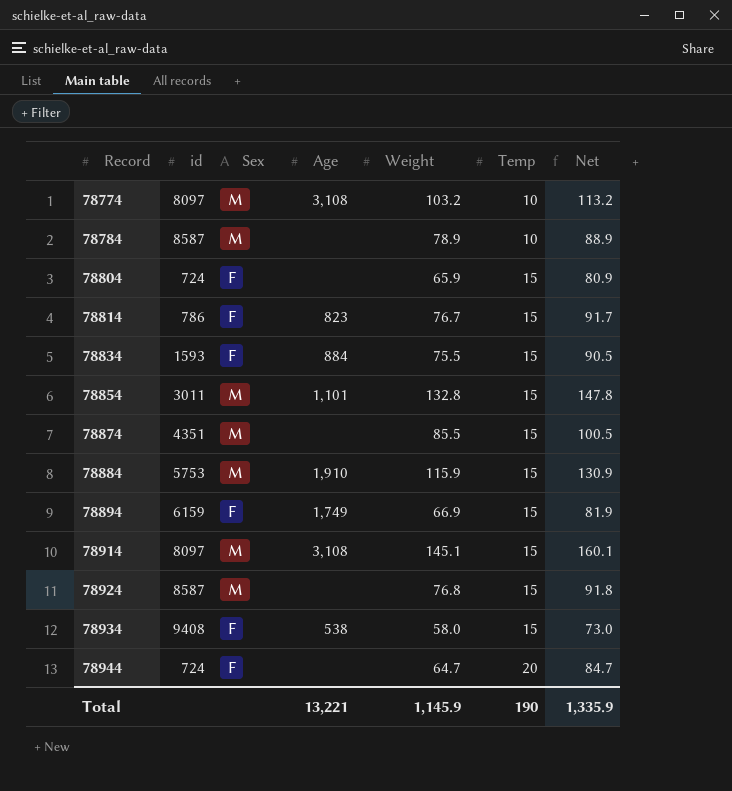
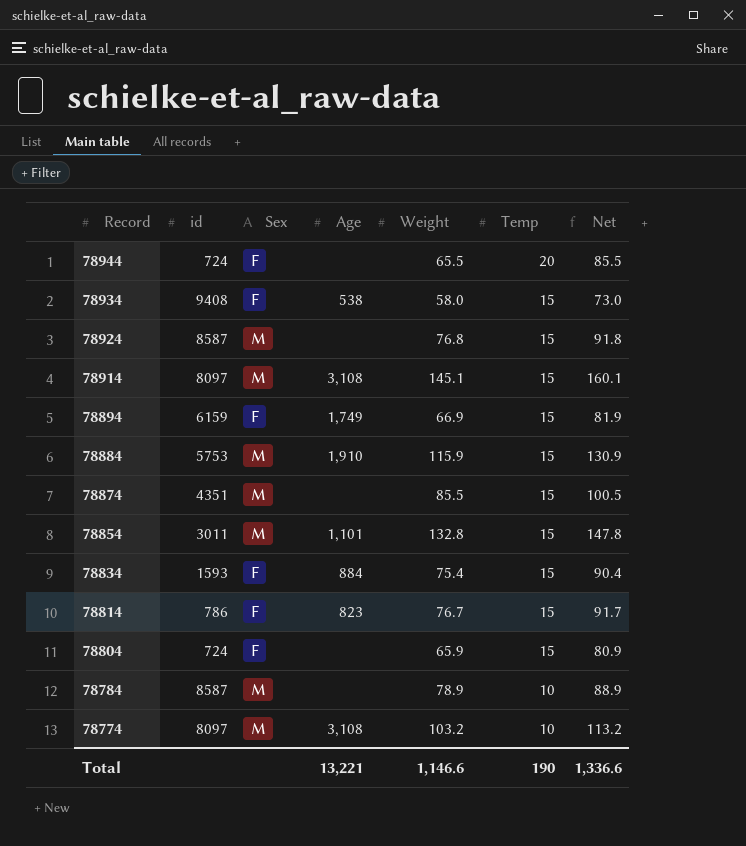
row order: Record ascending -> Record descending
78944 | Weight: 64.7 -> 65.5
78944 | Net: 84.7 -> 85.5
78834 | Weight: 75.5 -> 75.4
78834 | Net: 90.5 -> 90.4
Total | Weight: 1,145.9 -> 1,146.6
Total | Net: 1,335.9 -> 1,336.6

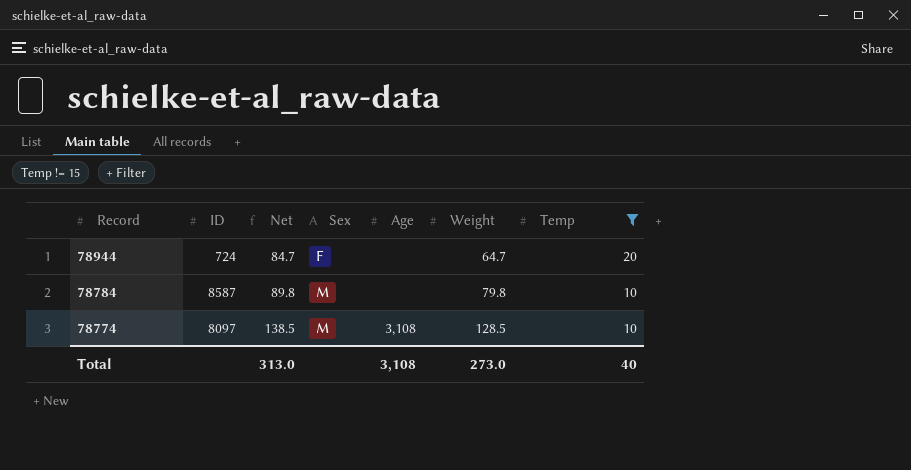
filter: none -> Temp != 15
column name: id -> ID
column Net | position: 7 -> 3
78944 | Net: 85.5 -> 84.7
78944 | Weight: 65.5 -> 64.7
78784 | Net: 88.9 -> 89.8
78784 | Weight: 78.9 -> 79.8
78774 | Net: 113.2 -> 138.5
78774 | Weight: 103.2 -> 128.5
Total | Net: 1,336.6 -> 313.0
Total | Age: 13,221 -> 3,108
Total | Weight: 1,146.6 -> 273.0
Total | Temp: 190 -> 40

